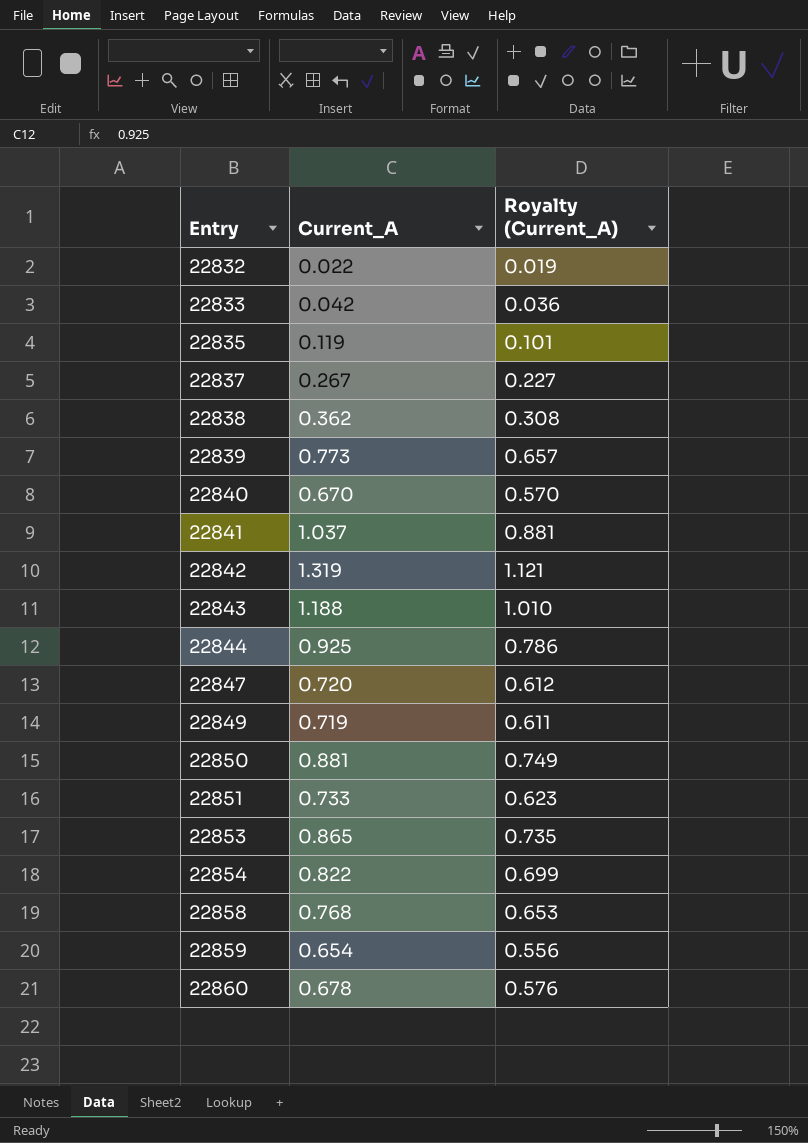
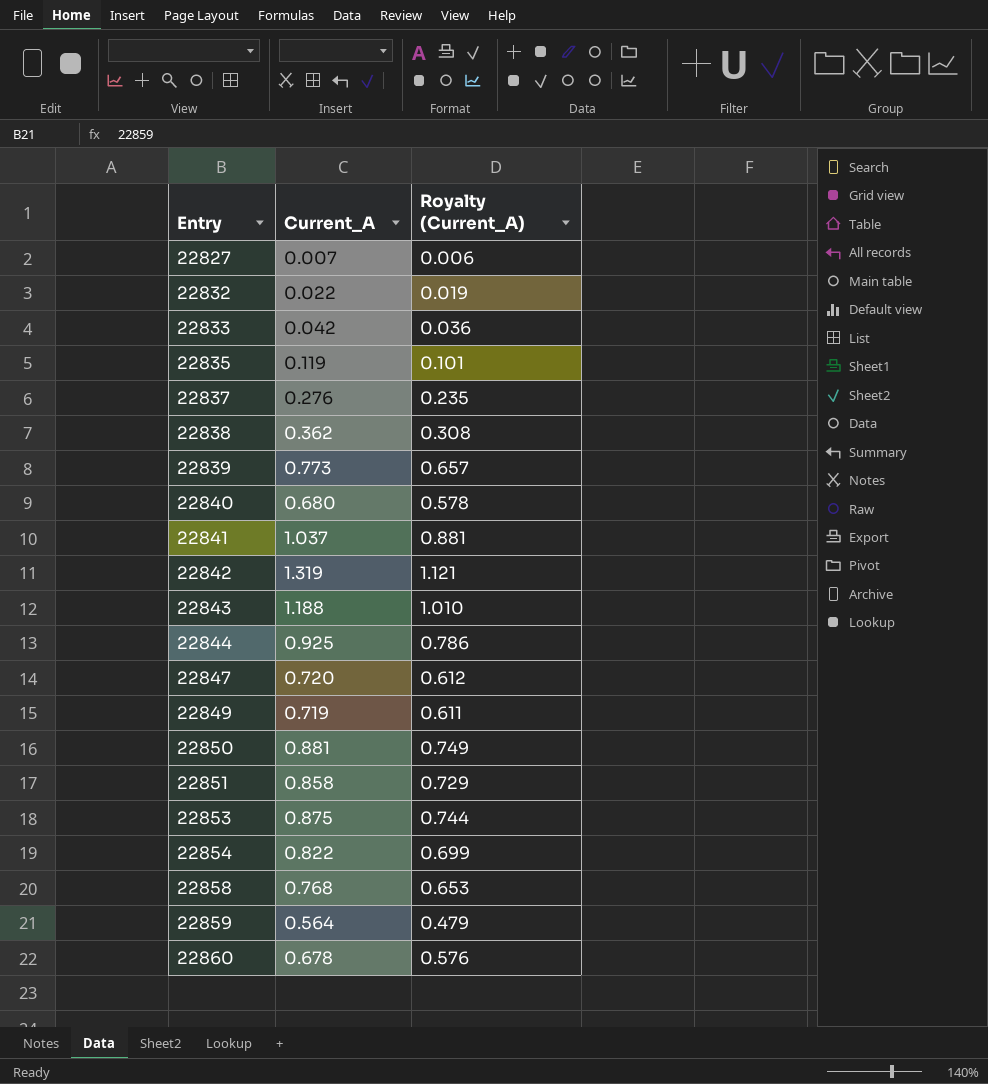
row 22827: none -> 0.007 | 0.006
22837 | Current_A: 0.267 -> 0.276
22837 | Royalty (Current_A): 0.227 -> 0.235
22840 | Current_A: 0.670 -> 0.680
22840 | Royalty (Current_A): 0.570 -> 0.578
22851 | Current_A: 0.733 -> 0.858
22851 | Royalty (Current_A): 0.623 -> 0.729
22853 | Current_A: 0.865 -> 0.875
22853 | Royalty (Current_A): 0.735 -> 0.744
22859 | Current_A: 0.654 -> 0.564
22859 | Royalty (Current_A): 0.556 -> 0.479

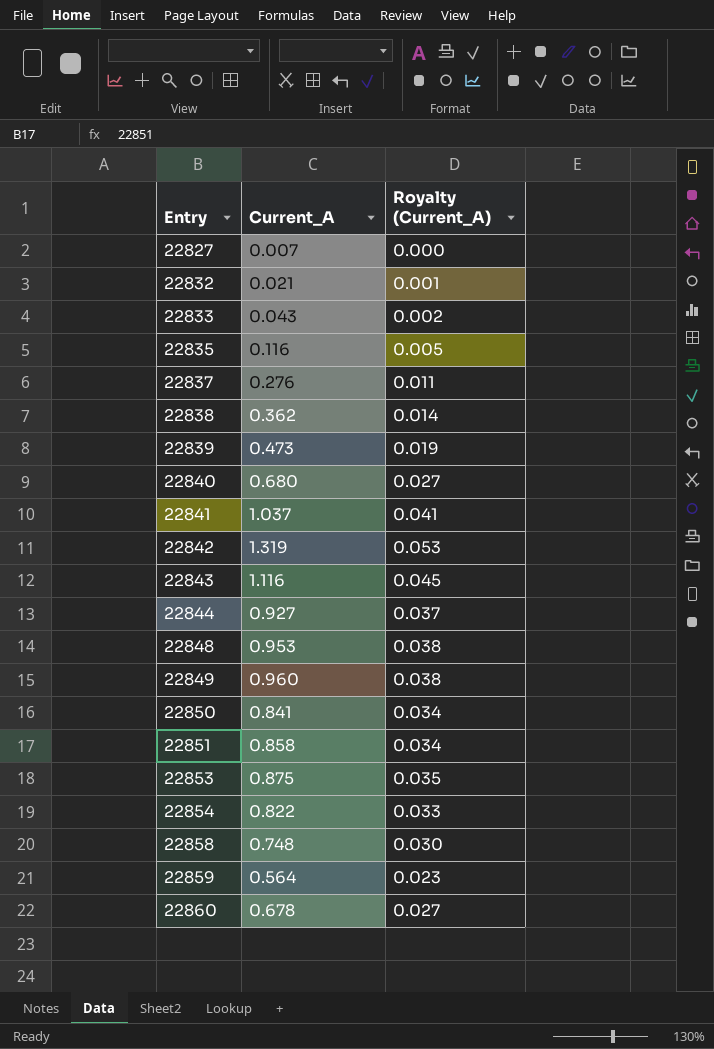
column Royalty (Current_A) | formula: [Current_A] * 0.85 -> [Current_A] * 0.04
row 22847: 0.720 | 0.612 -> none
22832 | Current_A: 0.022 -> 0.021
22833 | Current_A: 0.042 -> 0.043
22835 | Current_A: 0.119 -> 0.116
22839 | Current_A: 0.773 -> 0.473
22843 | Current_A: 1.188 -> 1.116
22844 | Current_A: 0.925 -> 0.927
row 22848: none -> 0.953 | 0.038
22849 | Current_A: 0.719 -> 0.960
22850 | Current_A: 0.881 -> 0.841
22858 | Current_A: 0.768 -> 0.748

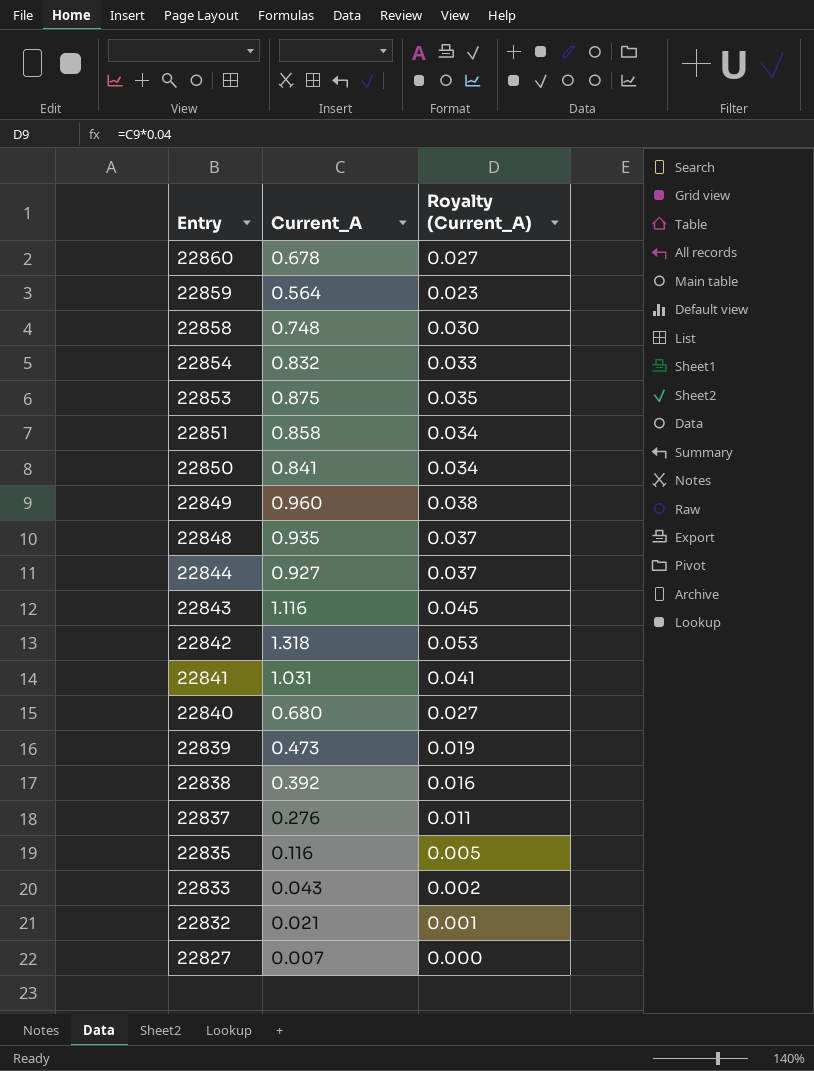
row order: Entry ascending -> Entry descending
22854 | Current_A: 0.822 -> 0.832
22848 | Current_A: 0.953 -> 0.935
22848 | Royalty (Current_A): 0.038 -> 0.037
22842 | Current_A: 1.319 -> 1.318
22841 | Current_A: 1.037 -> 1.031
22838 | Current_A: 0.362 -> 0.392
22838 | Royalty (Current_A): 0.014 -> 0.016

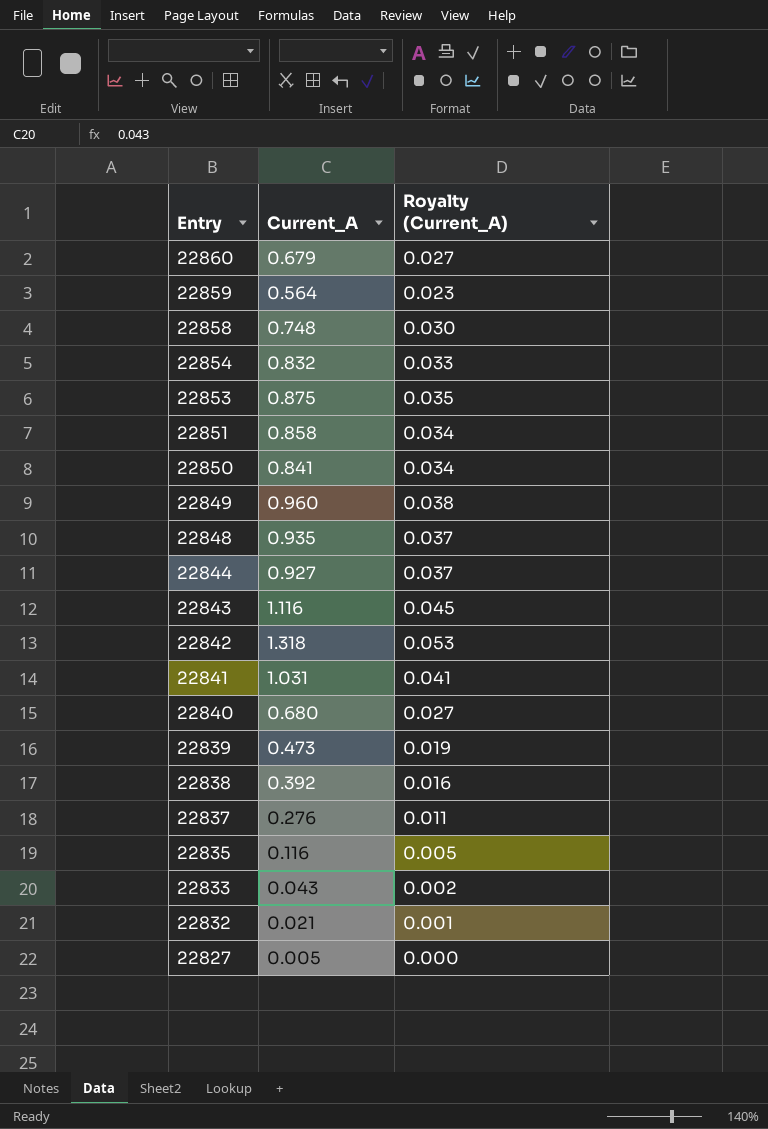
22860 | Current_A: 0.678 -> 0.679
22827 | Current_A: 0.007 -> 0.005

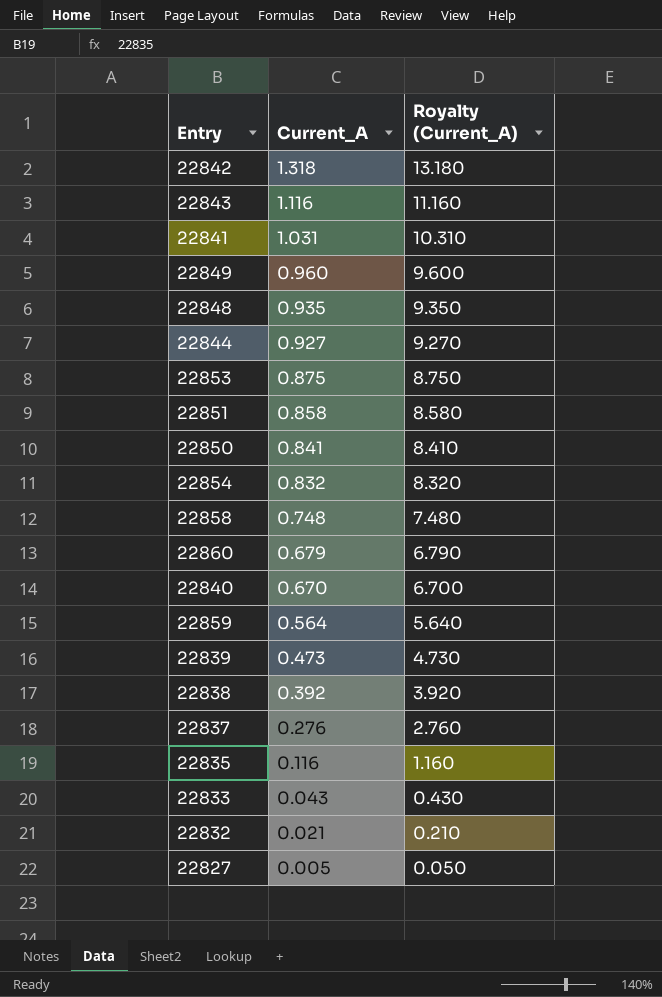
row order: Entry descending -> Current_A descending
column Royalty (Current_A) | formula: [Current_A] * 0.04 -> [Current_A] * 10
22840 | Current_A: 0.680 -> 0.670

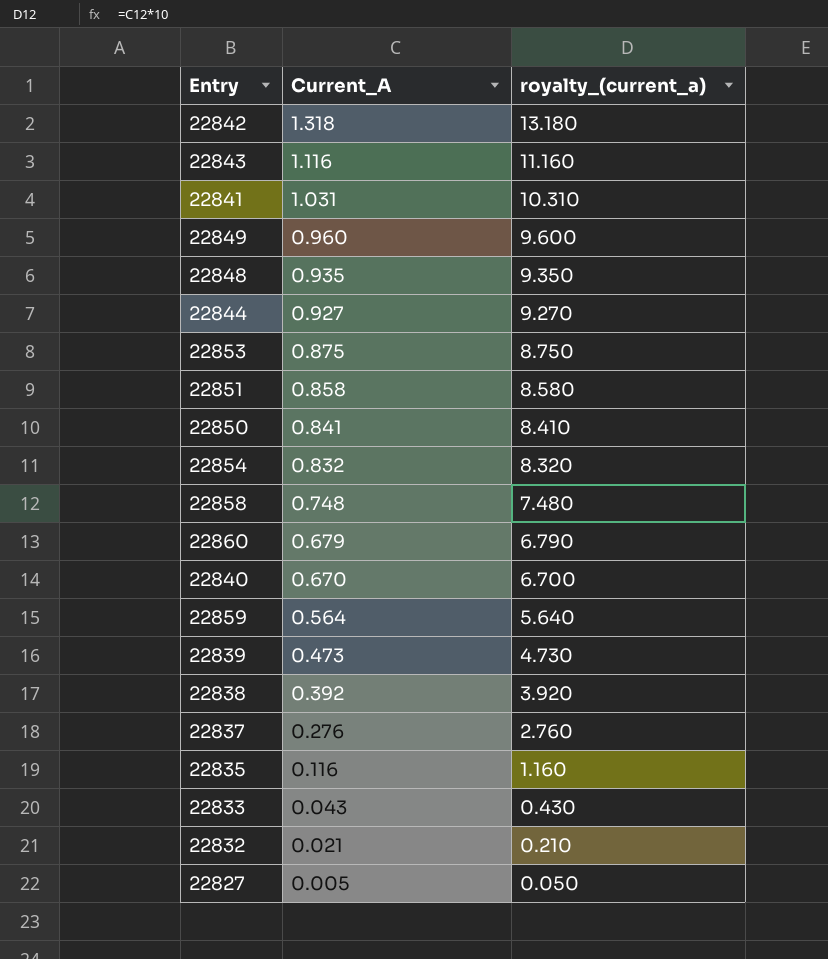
column name: Royalty (Current_A) -> royalty_(current_a)

